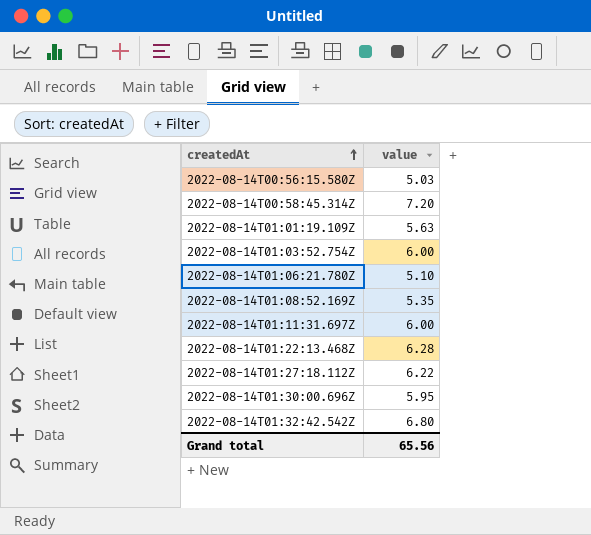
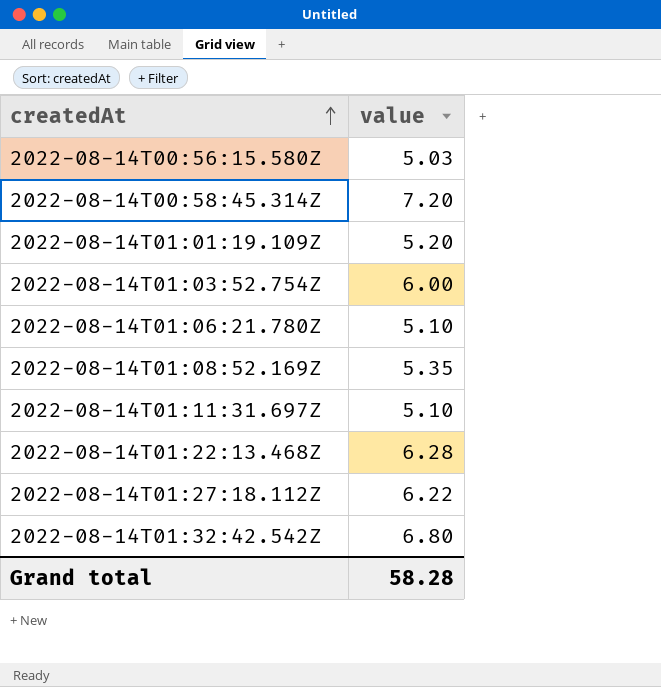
row 2022-08-14T01:30:00.696Z: 5.95 -> none
2022-08-14T01:01:19.109Z | value: 5.63 -> 5.20
2022-08-14T01:11:31.697Z | value: 6.00 -> 5.10
Grand total | value: 65.56 -> 58.28

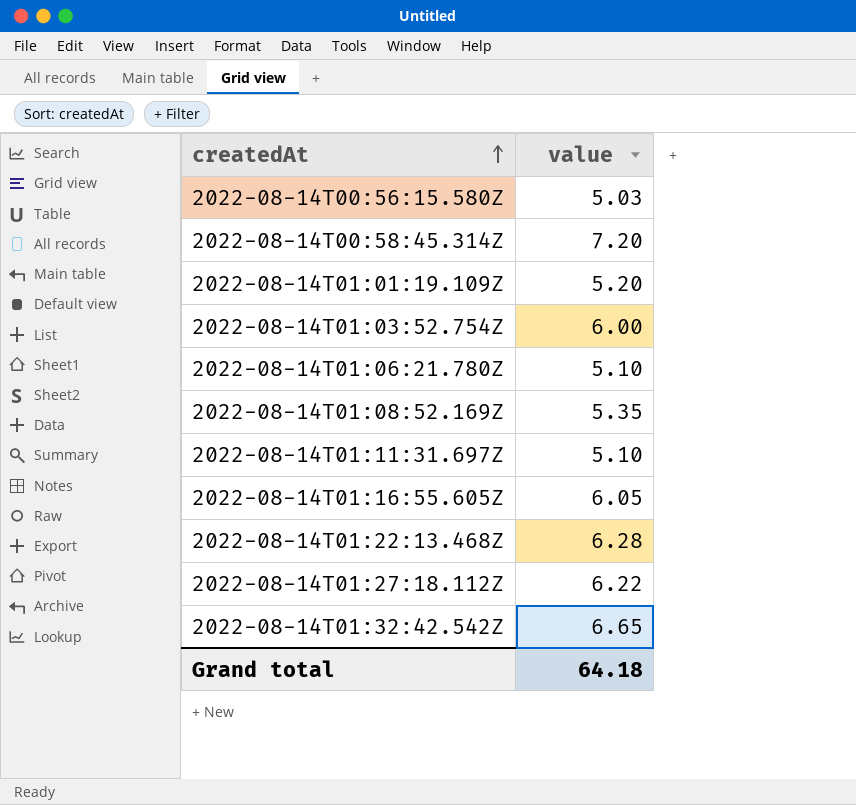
row 2022-08-14T01:16:55.605Z: none -> 6.05
2022-08-14T01:32:42.542Z | value: 6.80 -> 6.65
Grand total | value: 58.28 -> 64.18

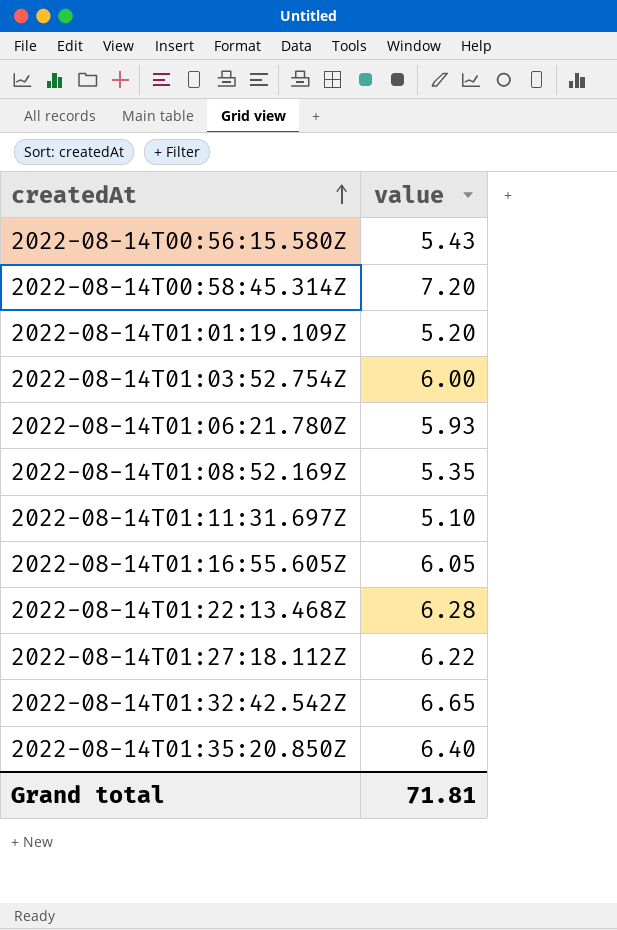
2022-08-14T00:56:15.580Z | value: 5.03 -> 5.43
2022-08-14T01:06:21.780Z | value: 5.10 -> 5.93
row 2022-08-14T01:35:20.850Z: none -> 6.40
Grand total | value: 64.18 -> 71.81

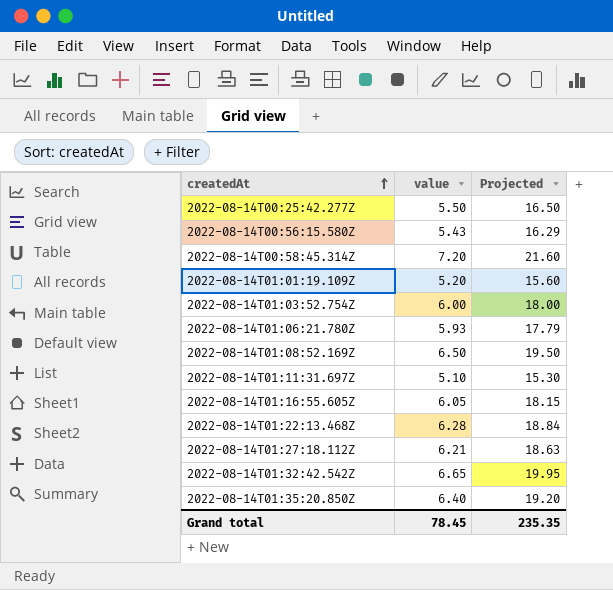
column Projected | formula: none -> [value] * 3
row 2022-08-14T00:25:42.277Z: none -> 5.50 | 16.50
2022-08-14T01:08:52.169Z | value: 5.35 -> 6.50
2022-08-14T01:27:18.112Z | value: 6.22 -> 6.21
Grand total | value: 71.81 -> 78.45

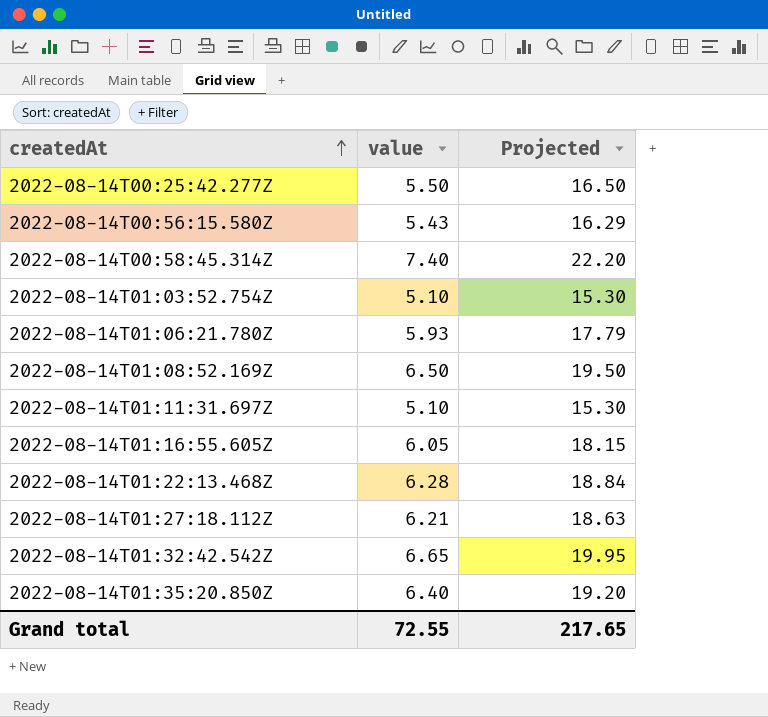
row 2022-08-14T01:01:19.109Z: 5.20 | 15.60 -> none
2022-08-14T00:58:45.314Z | value: 7.20 -> 7.40
2022-08-14T00:58:45.314Z | Projected: 21.60 -> 22.20
2022-08-14T01:03:52.754Z | value: 6.00 -> 5.10
2022-08-14T01:03:52.754Z | Projected: 18.00 -> 15.30
Grand total | value: 78.45 -> 72.55
Grand total | Projected: 235.35 -> 217.65

